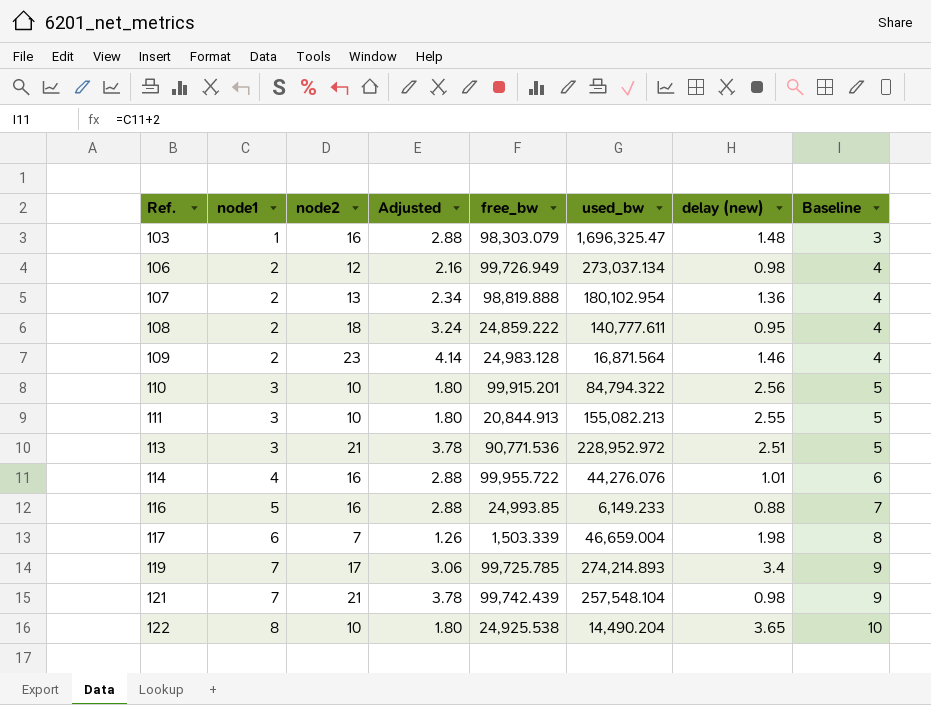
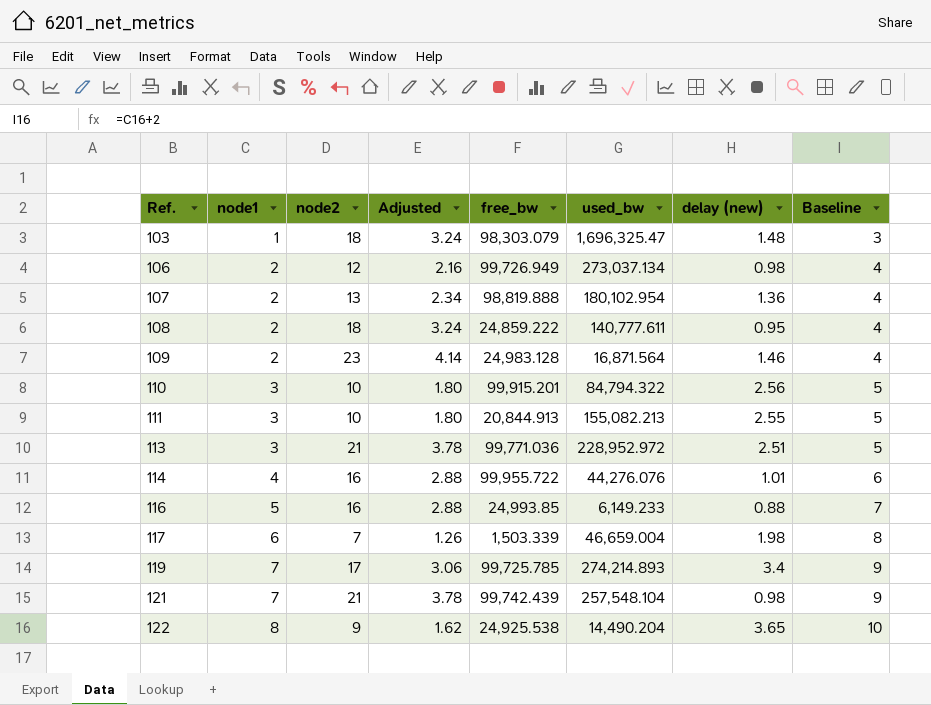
103 | node2: 16 -> 18
103 | Adjusted: 2.88 -> 3.24
113 | free_bw: 90,771.536 -> 99,771.036
122 | node2: 10 -> 9
122 | Adjusted: 1.80 -> 1.62

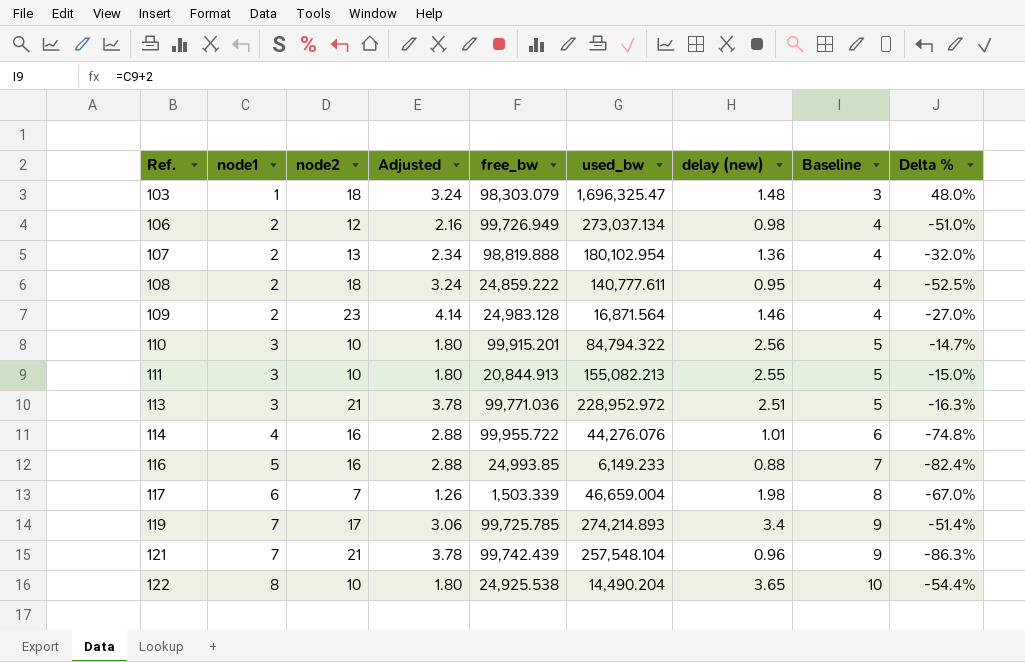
column Delta % | formula: none -> ([delay (new)] - [node1]) / [node1]
121 | delay (new): 0.98 -> 0.96
122 | node2: 9 -> 10
122 | Adjusted: 1.62 -> 1.80

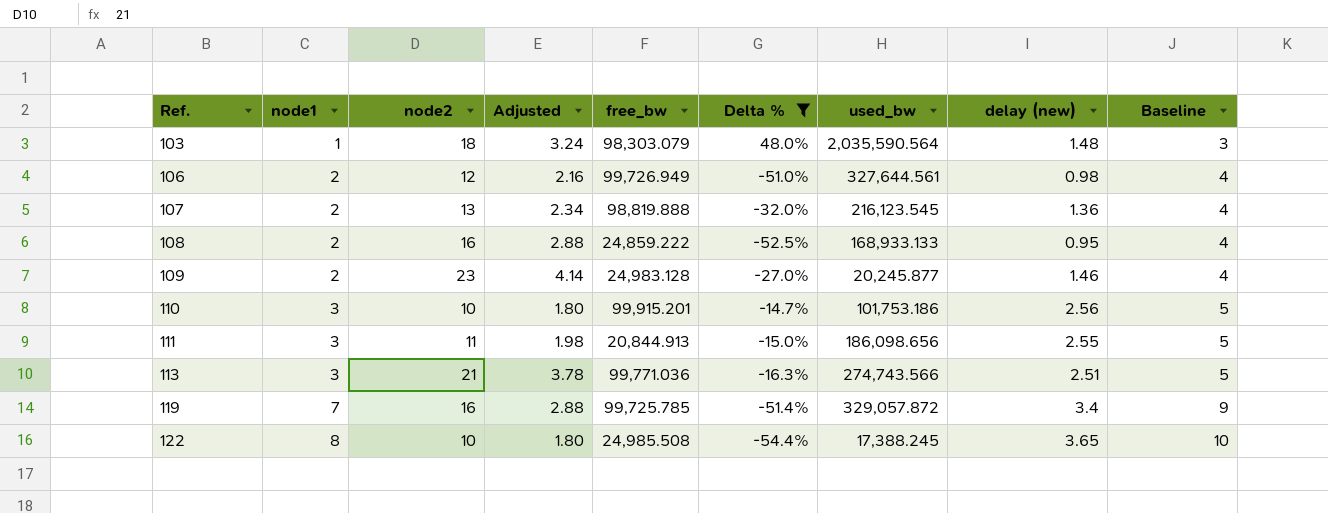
filter: none -> Delta % >= -54.4%
column Delta % | position: 9 -> 6
103 | used_bw: 1,696,325.47 -> 2,035,590.564
106 | used_bw: 273,037.134 -> 327,644.561
107 | used_bw: 180,102.954 -> 216,123.545
108 | node2: 18 -> 16
108 | Adjusted: 3.24 -> 2.88
108 | used_bw: 140,777.611 -> 168,933.133
109 | used_bw: 16,871.564 -> 20,245.877
110 | used_bw: 84,794.322 -> 101,753.186
111 | node2: 10 -> 11
111 | Adjusted: 1.80 -> 1.98
111 | used_bw: 155,082.213 -> 186,098.656
113 | used_bw: 228,952.972 -> 274,743.566
119 | node2: 17 -> 16
119 | Adjusted: 3.06 -> 2.88
119 | used_bw: 274,214.893 -> 329,057.872
122 | free_bw: 24,925.538 -> 24,985.508
122 | used_bw: 14,490.204 -> 17,388.245

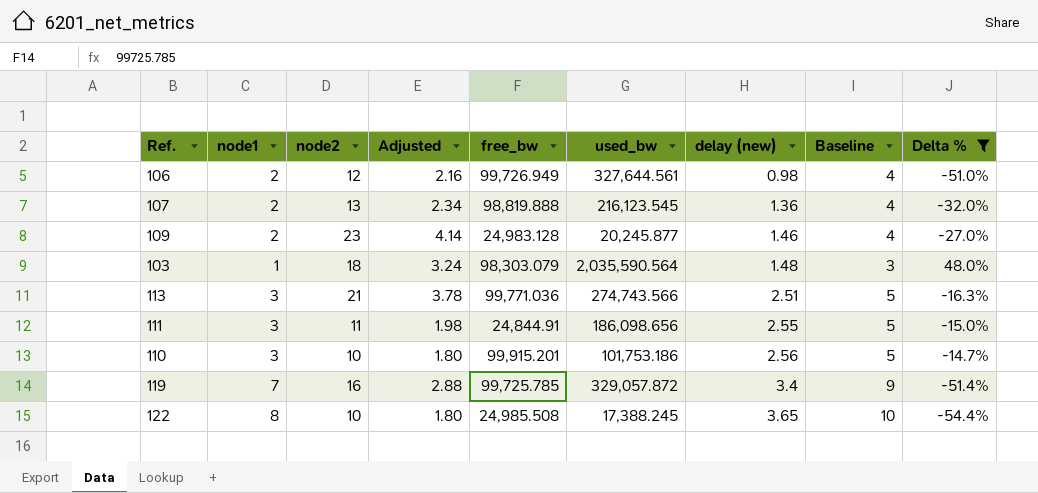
row order: Ref. ascending -> delay (new) ascending
column Delta % | position: 6 -> 9
row 108: 2 | 16 | 2.88 | 24,859.222 | -52.5% | 168,933.133 | 0.95 | 4 -> none
111 | free_bw: 20,844.913 -> 24,844.91

